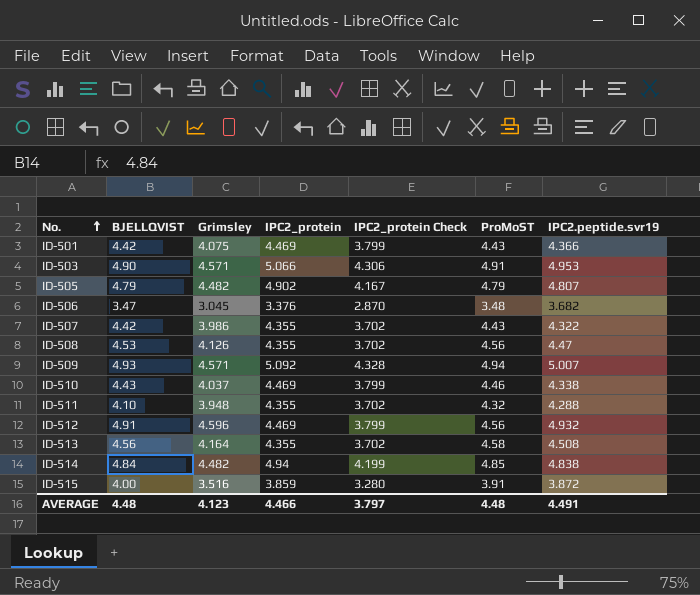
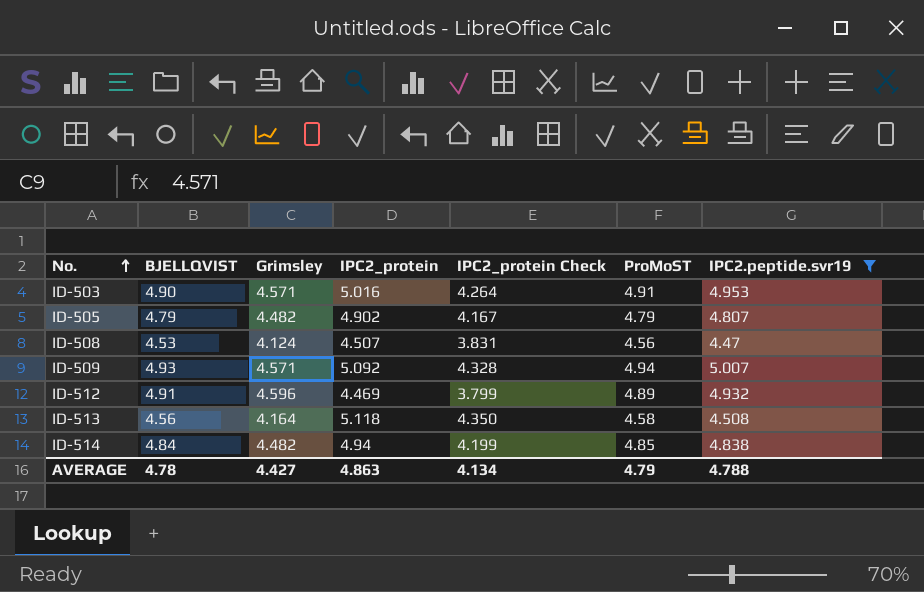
filter: none -> IPC2.peptide.svr19 >= 4.47
ID-503 | IPC2_protein: 5.066 -> 5.016
ID-503 | IPC2_protein Check: 4.306 -> 4.264
ID-508 | Grimsley: 4.126 -> 4.124
ID-508 | IPC2_protein: 4.355 -> 4.507
ID-508 | IPC2_protein Check: 3.702 -> 3.831
ID-512 | ProMoST: 4.56 -> 4.89
ID-513 | IPC2_protein: 4.355 -> 5.118
ID-513 | IPC2_protein Check: 3.702 -> 4.350
AVERAGE | BJELLQVIST: 4.48 -> 4.78
AVERAGE | Grimsley: 4.123 -> 4.427
AVERAGE | IPC2_protein: 4.466 -> 4.863
AVERAGE | IPC2_protein Check: 3.797 -> 4.134
AVERAGE | ProMoST: 4.48 -> 4.79
AVERAGE | IPC2.peptide.svr19: 4.491 -> 4.788

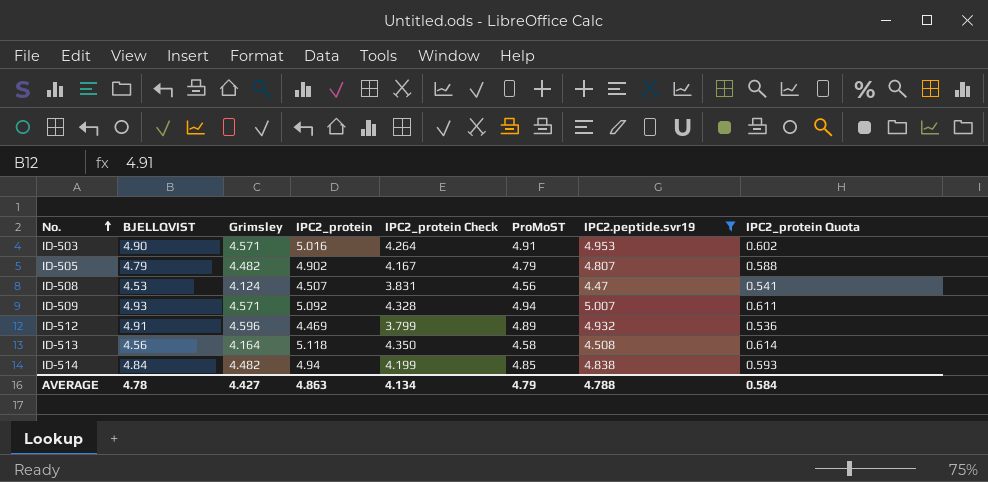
column IPC2_protein Quota | formula: none -> [IPC2_protein] * 0.12

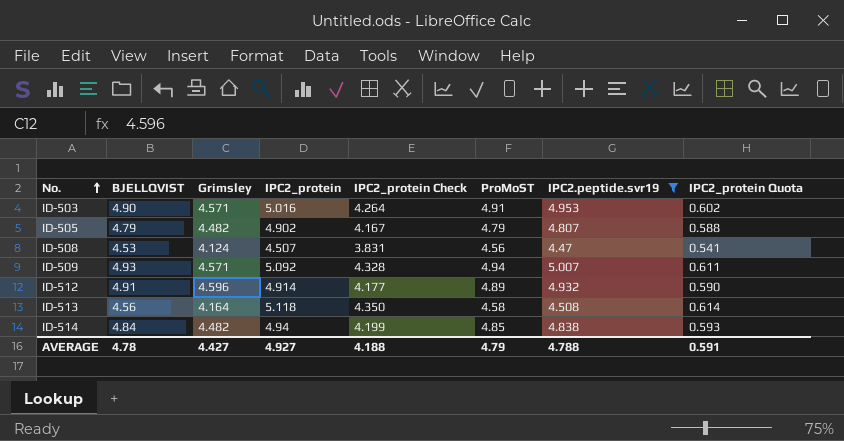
ID-512 | IPC2_protein: 4.469 -> 4.914
ID-512 | IPC2_protein Check: 3.799 -> 4.177
ID-512 | IPC2_protein Quota: 0.536 -> 0.590
AVERAGE | IPC2_protein: 4.863 -> 4.927
AVERAGE | IPC2_protein Check: 4.134 -> 4.188
AVERAGE | IPC2_protein Quota: 0.584 -> 0.591

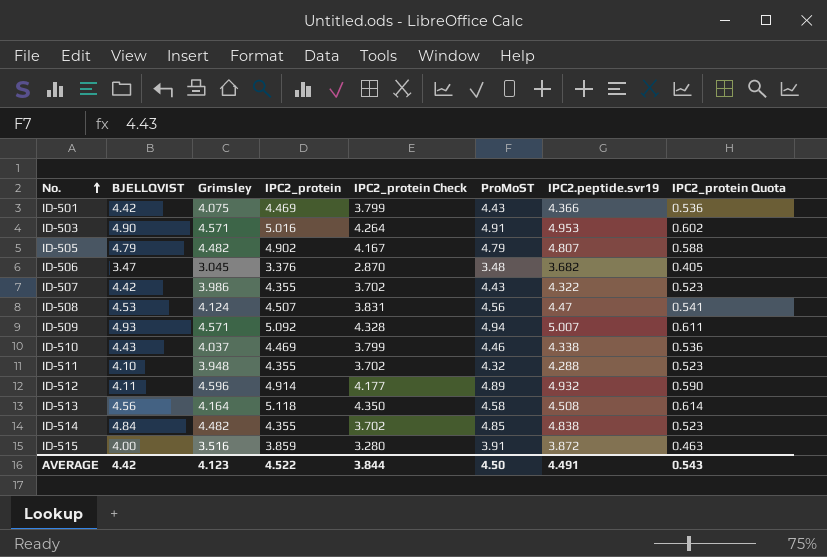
filter: IPC2.peptide.svr19 >= 4.47 -> none
ID-512 | BJELLQVIST: 4.91 -> 4.11
ID-514 | IPC2_protein: 4.94 -> 4.355
ID-514 | IPC2_protein Check: 4.199 -> 3.702
ID-514 | IPC2_protein Quota: 0.593 -> 0.523
AVERAGE | BJELLQVIST: 4.78 -> 4.42
AVERAGE | Grimsley: 4.427 -> 4.123
AVERAGE | IPC2_protein: 4.927 -> 4.522
AVERAGE | IPC2_protein Check: 4.188 -> 3.844
AVERAGE | ProMoST: 4.79 -> 4.50
AVERAGE | IPC2.peptide.svr19: 4.788 -> 4.491
AVERAGE | IPC2_protein Quota: 0.591 -> 0.543

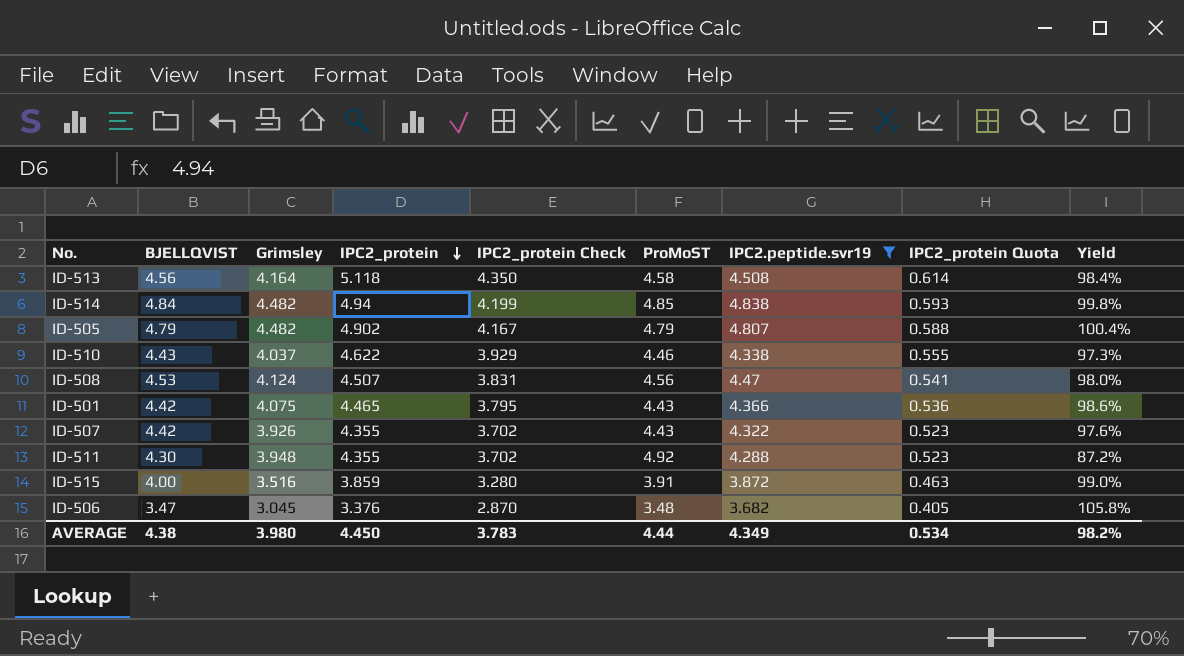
filter: none -> IPC2.peptide.svr19 <= 4.838
row order: No. ascending -> IPC2_protein descending
column Yield | formula: none -> [IPC2.peptide.svr19] / [ProMoST]
ID-514 | IPC2_protein: 4.355 -> 4.94
ID-514 | IPC2_protein Check: 3.702 -> 4.199
ID-514 | IPC2_protein Quota: 0.523 -> 0.593
ID-510 | IPC2_protein: 4.469 -> 4.622
ID-510 | IPC2_protein Check: 3.799 -> 3.929
ID-510 | IPC2_protein Quota: 0.536 -> 0.555
ID-501 | IPC2_protein: 4.469 -> 4.465
ID-501 | IPC2_protein Check: 3.799 -> 3.795
ID-507 | Grimsley: 3.986 -> 3.926
ID-511 | BJELLQVIST: 4.10 -> 4.30
ID-511 | ProMoST: 4.32 -> 4.92
AVERAGE | BJELLQVIST: 4.42 -> 4.38
AVERAGE | Grimsley: 4.123 -> 3.980
AVERAGE | IPC2_protein: 4.522 -> 4.450
AVERAGE | IPC2_protein Check: 3.844 -> 3.783
AVERAGE | ProMoST: 4.50 -> 4.44
AVERAGE | IPC2.peptide.svr19: 4.491 -> 4.349
AVERAGE | IPC2_protein Quota: 0.543 -> 0.534

